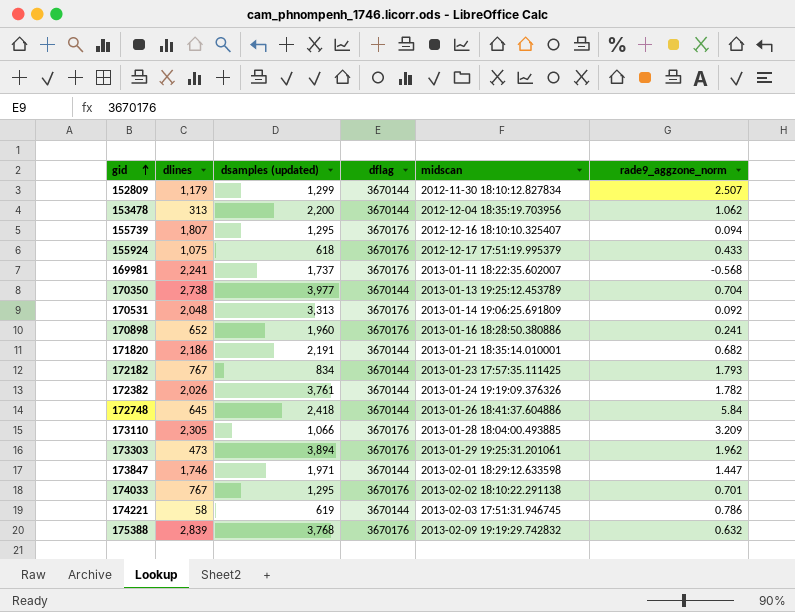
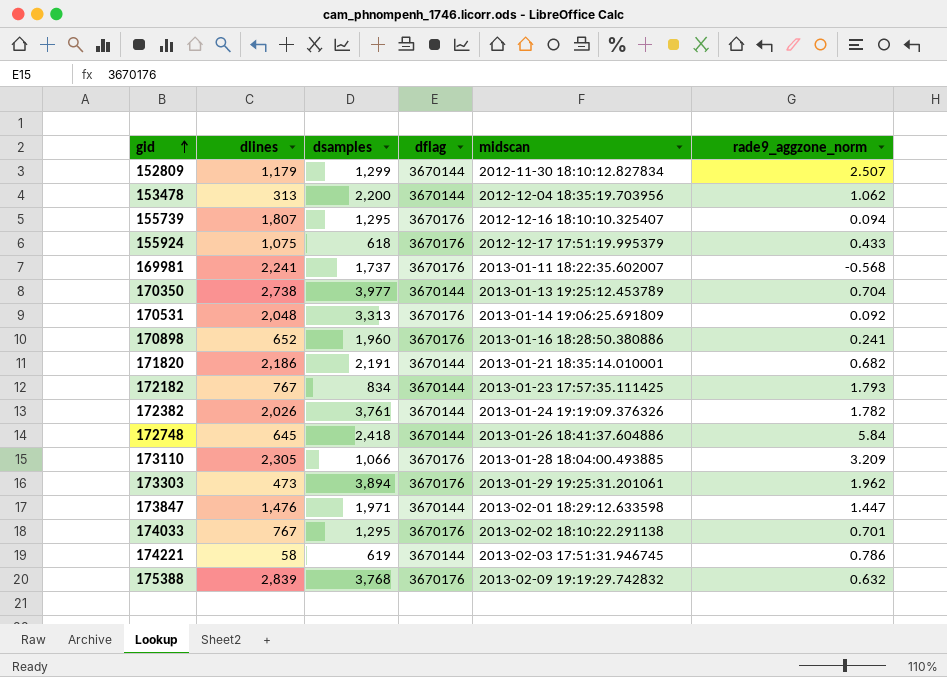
column name: dsamples (updated) -> dsamples
173847 | dlines: 1,746 -> 1,476

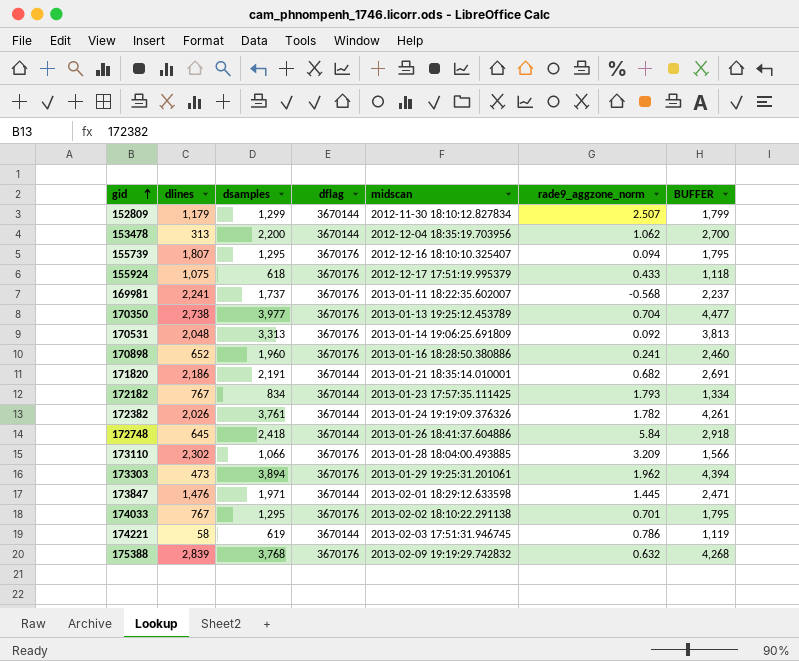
column BUFFER | formula: none -> [dsamples] + 500
170350 | dflag: 3670144 -> 3670176
173110 | dlines: 2,305 -> 2,302
173847 | rade9_aggzone_norm: 1.447 -> 1.445

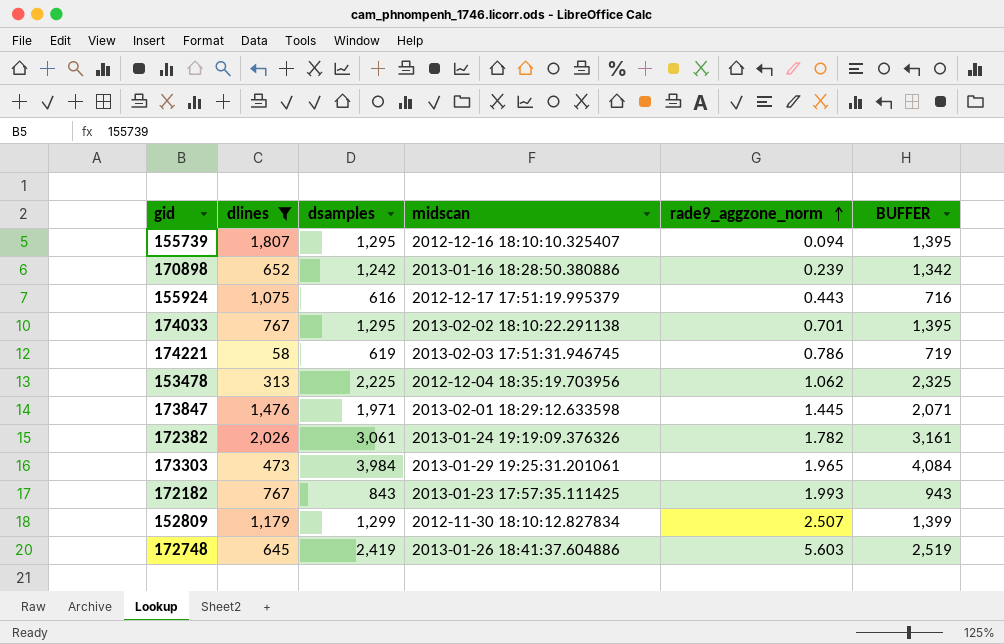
filter: none -> dlines <= 2,026
row order: gid ascending -> rade9_aggzone_norm ascending
column dflag | position: 4 -> none
column BUFFER | formula: [dsamples] + 500 -> [dsamples] + 100
170898 | dsamples: 1,960 -> 1,242
170898 | rade9_aggzone_norm: 0.241 -> 0.239
155924 | dsamples: 618 -> 616
155924 | rade9_aggzone_norm: 0.433 -> 0.443
153478 | dsamples: 2,200 -> 2,225
172382 | dsamples: 3,761 -> 3,061
173303 | dsamples: 3,894 -> 3,984
173303 | rade9_aggzone_norm: 1.962 -> 1.965
172182 | dsamples: 834 -> 843
172182 | rade9_aggzone_norm: 1.793 -> 1.993
172748 | dsamples: 2,418 -> 2,419
172748 | rade9_aggzone_norm: 5.84 -> 5.603

